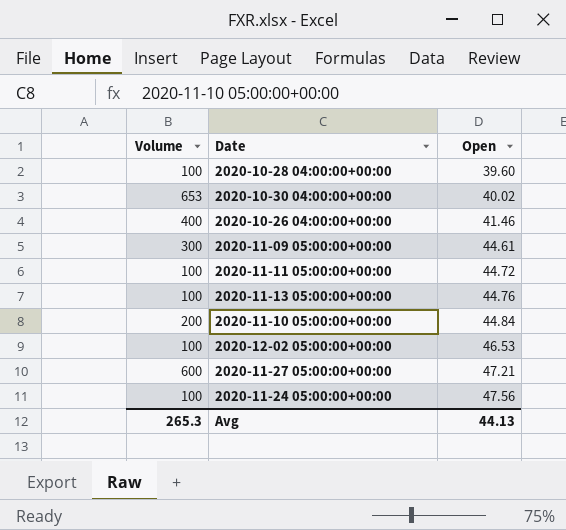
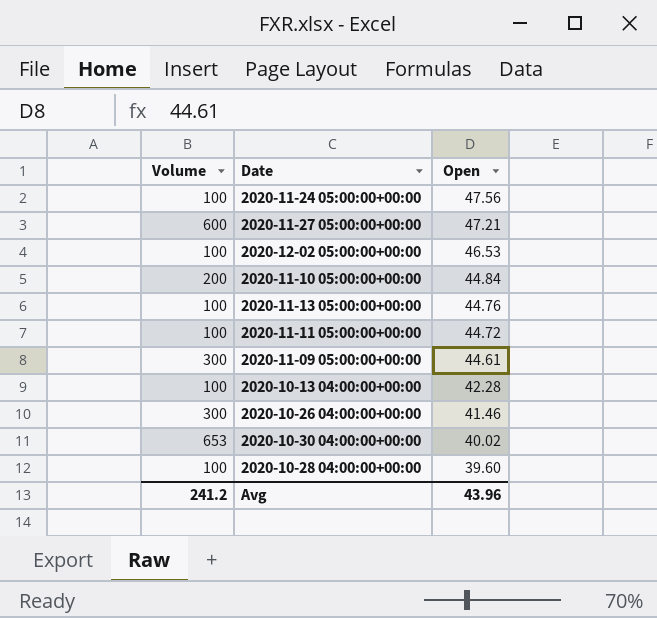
row order: Open ascending -> Open descending
row 2020-10-13 04:00:00+00:00: none -> 100 | 42.28
2020-10-26 04:00:00+00:00 | Volume: 400 -> 300
Avg | Volume: 265.3 -> 241.2
Avg | Open: 44.13 -> 43.96

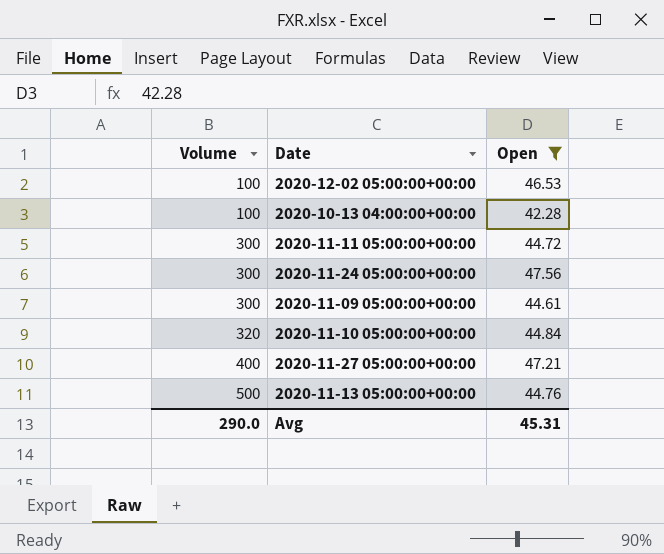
filter: none -> Open >= 42.28
row order: Open descending -> Volume ascending
2020-11-11 05:00:00+00:00 | Volume: 100 -> 300
2020-11-24 05:00:00+00:00 | Volume: 100 -> 300
2020-11-10 05:00:00+00:00 | Volume: 200 -> 320
2020-11-27 05:00:00+00:00 | Volume: 600 -> 400
2020-11-13 05:00:00+00:00 | Volume: 100 -> 500
Avg | Volume: 241.2 -> 290.0
Avg | Open: 43.96 -> 45.31

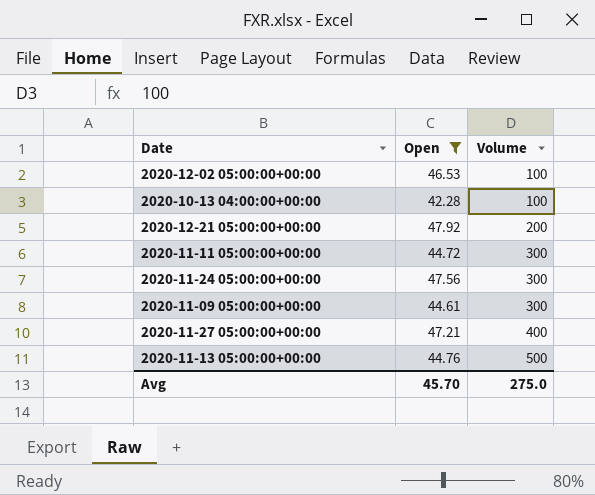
column Volume | position: 1 -> 3
row 2020-11-10 05:00:00+00:00: 320 | 44.84 -> none
row 2020-12-21 05:00:00+00:00: none -> 47.92 | 200
Avg | Open: 45.31 -> 45.70
Avg | Volume: 290.0 -> 275.0

